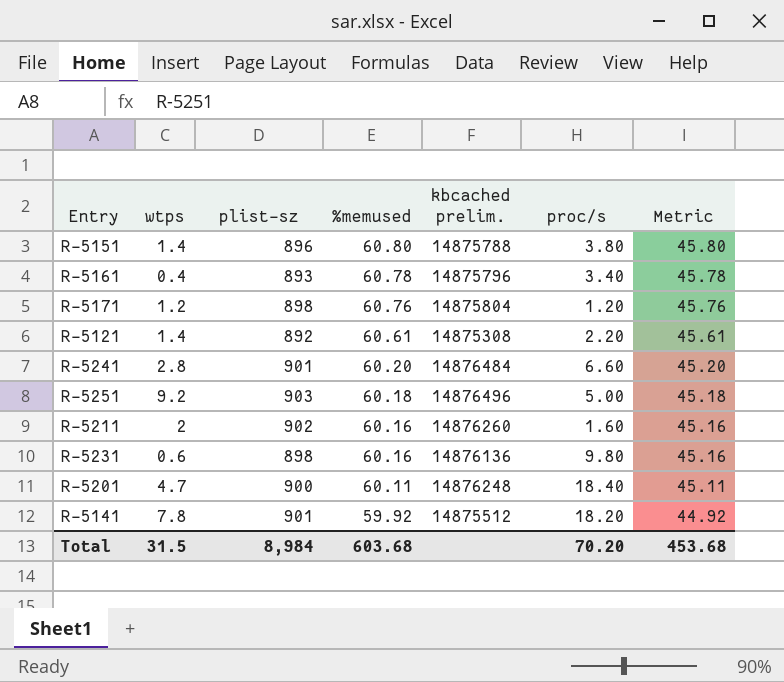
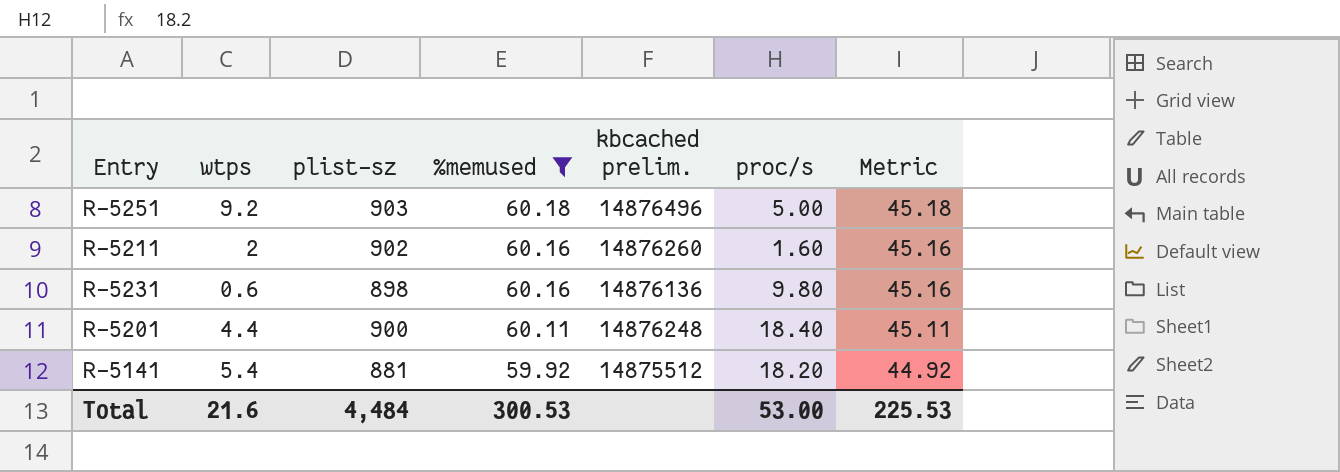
filter: none -> %memused <= 60.18
R-5201 | wtps: 4.7 -> 4.4
R-5141 | wtps: 7.8 -> 5.4
R-5141 | plist-sz: 901 -> 881
Total | wtps: 31.5 -> 21.6
Total | plist-sz: 8,984 -> 4,484
Total | %memused: 603.68 -> 300.53
Total | proc/s: 70.20 -> 53.00
Total | Metric: 453.68 -> 225.53

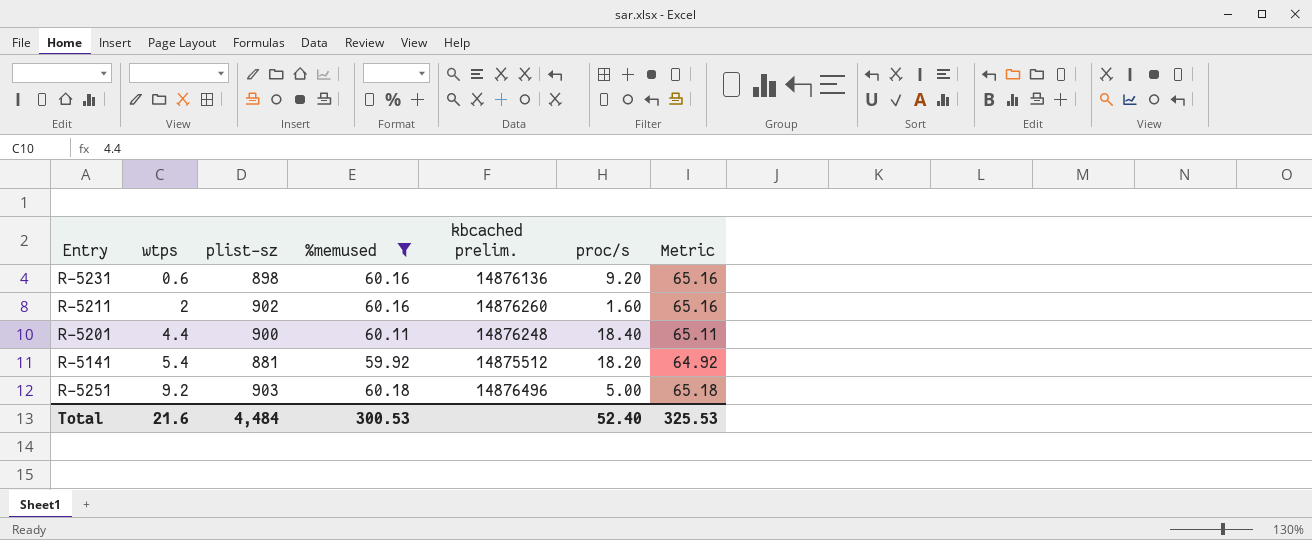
row order: %memused descending -> wtps ascending
column Metric | formula: [%memused] - 15 -> [%memused] + 5
R-5231 | proc/s: 9.80 -> 9.20
Total | proc/s: 53.00 -> 52.40
Total | Metric: 225.53 -> 325.53

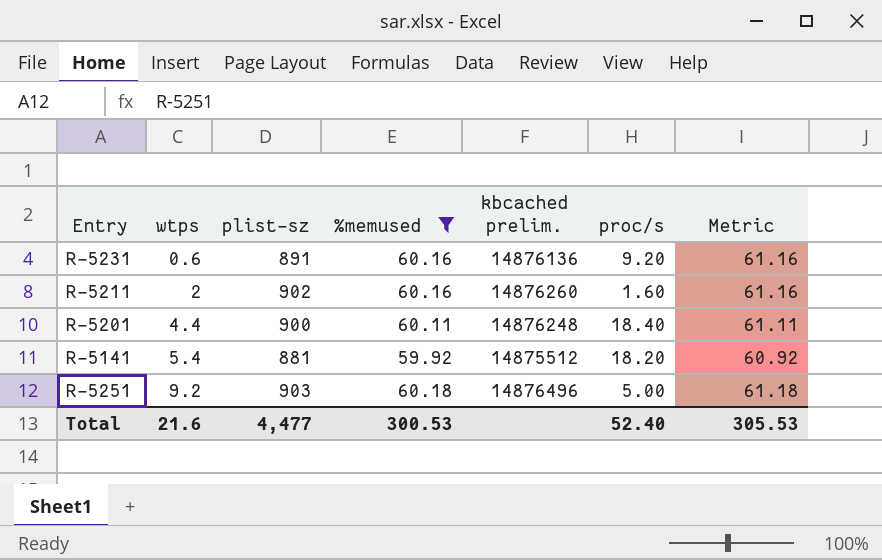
column Metric | formula: [%memused] + 5 -> [%memused] + 1
R-5231 | plist-sz: 898 -> 891
Total | plist-sz: 4,484 -> 4,477
Total | Metric: 325.53 -> 305.53

